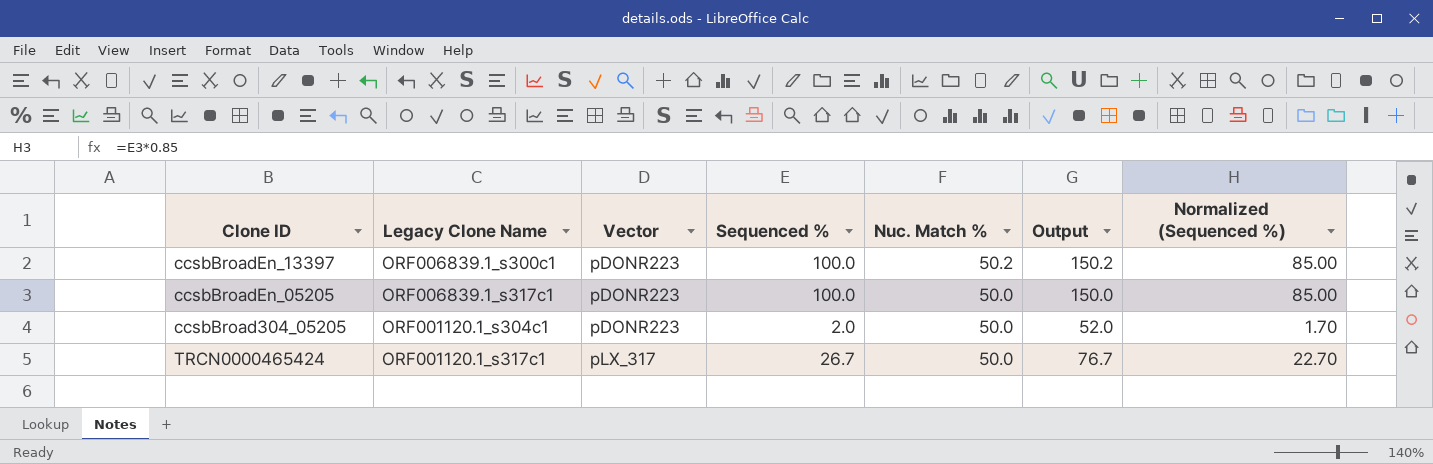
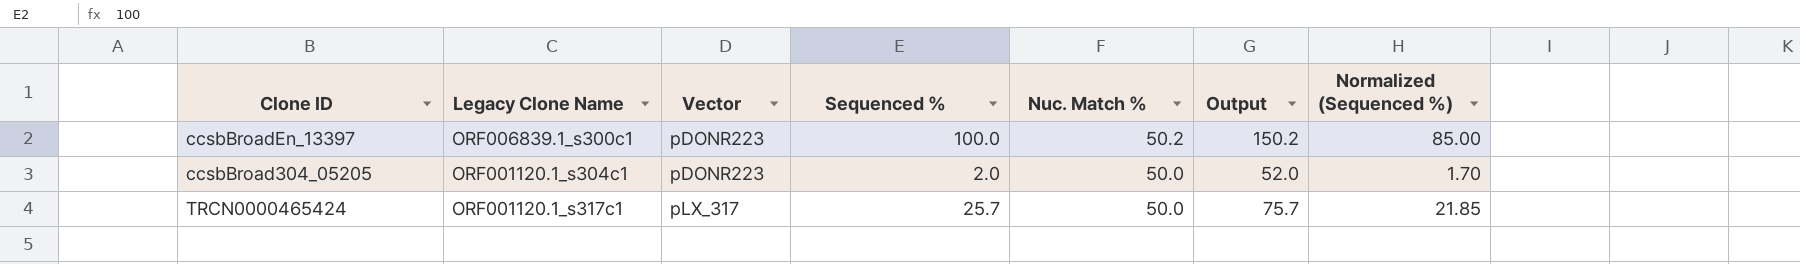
row ccsbBroadEn_05205: ORF006839.1_s317c1 | pDONR223 | 100.0 | 50.0 | 150.0 | 85.00 -> none
TRCN0000465424 | Sequenced %: 26.7 -> 25.7
TRCN0000465424 | Output: 76.7 -> 75.7
TRCN0000465424 | Normalized (Sequenced %): 22.70 -> 21.85

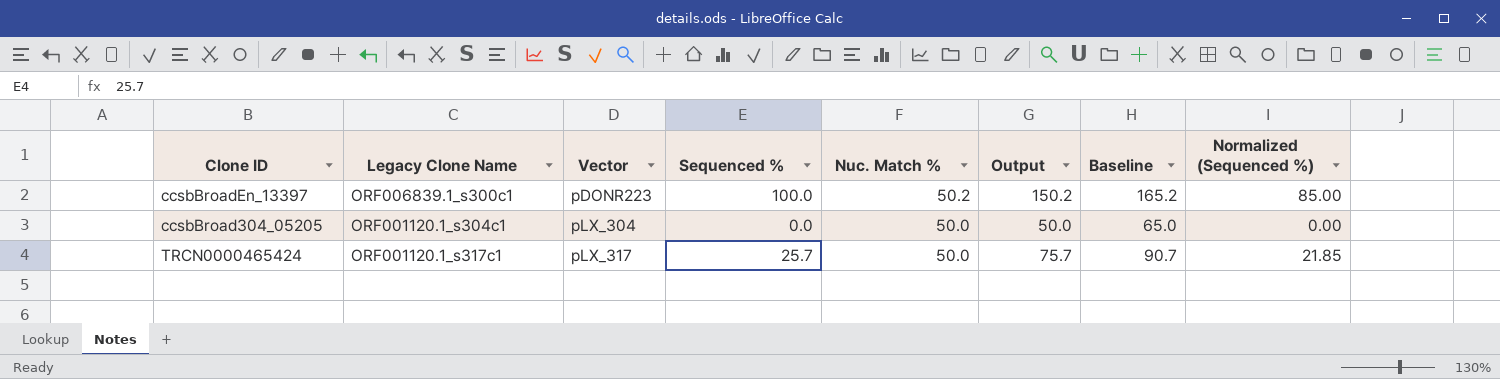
column Baseline | formula: none -> [Output] + 15
ccsbBroad304_05205 | Vector: pDONR223 -> pLX_304
ccsbBroad304_05205 | Sequenced %: 2.0 -> 0.0
ccsbBroad304_05205 | Output: 52.0 -> 50.0
ccsbBroad304_05205 | Normalized (Sequenced %): 1.70 -> 0.00

